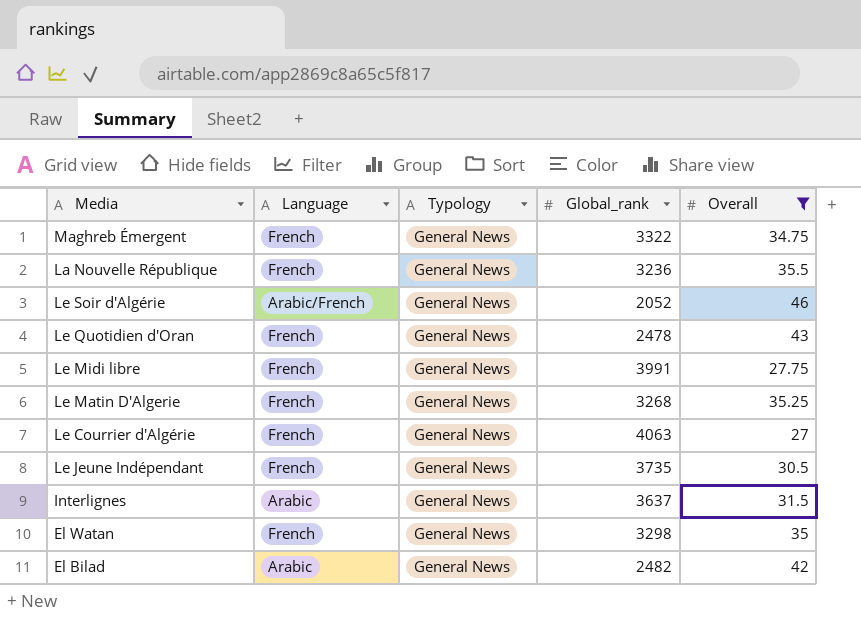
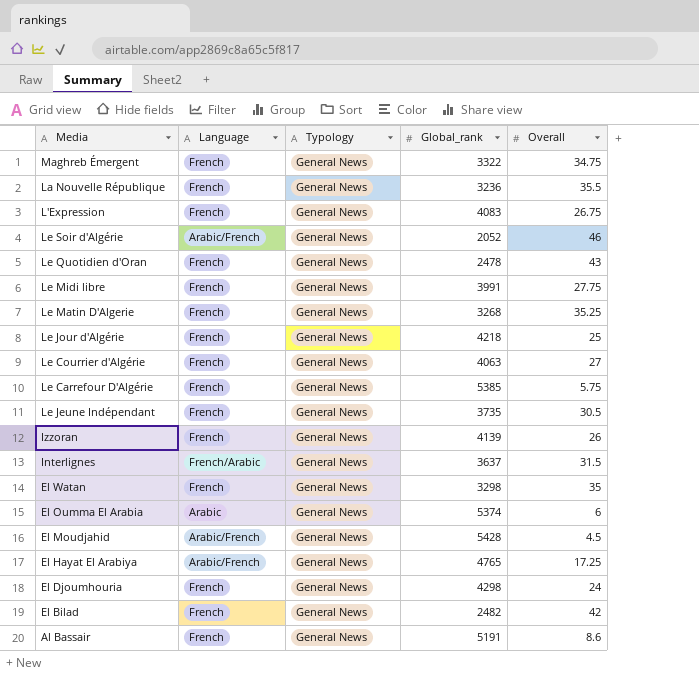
filter: Overall >= 27 -> none
Interlignes | Language: Arabic -> French/Arabic
El Bilad | Language: Arabic -> French

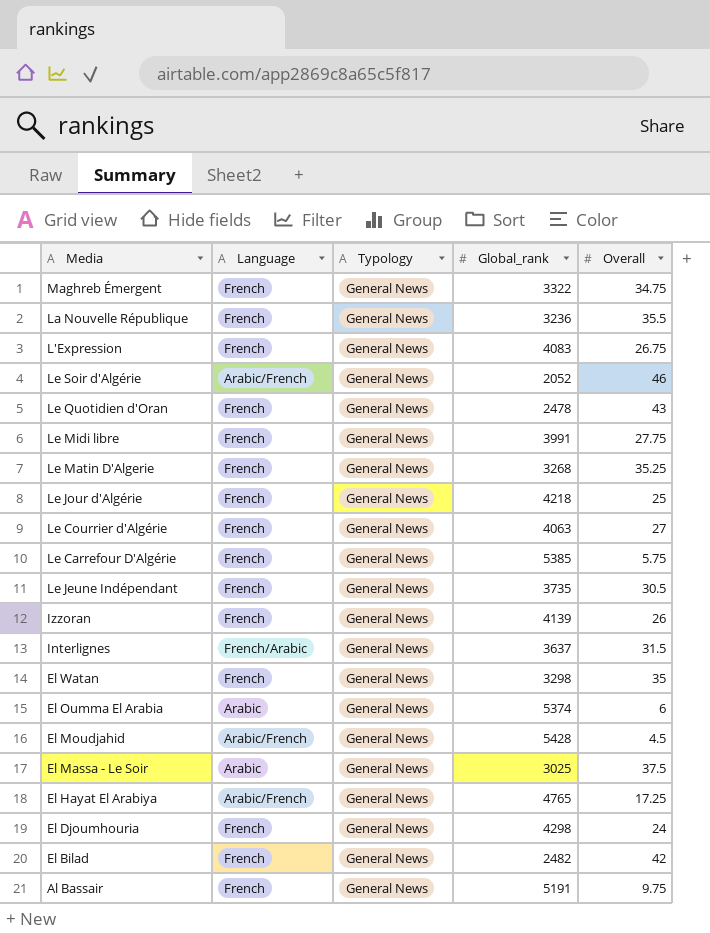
row El Massa - Le Soir: none -> Arabic | General News | 3025 | 37.5
Al Bassair | Overall: 8.6 -> 9.75

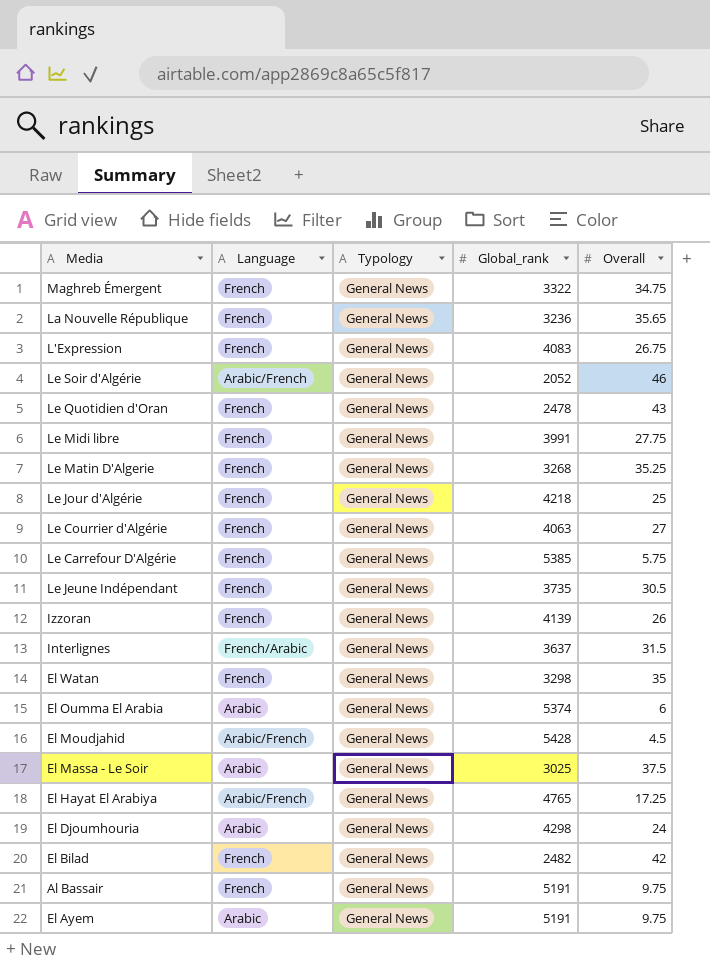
La Nouvelle République | Overall: 35.5 -> 35.65
El Djoumhouria | Language: French -> Arabic
row El Ayem: none -> Arabic | General News | 5191 | 9.75

